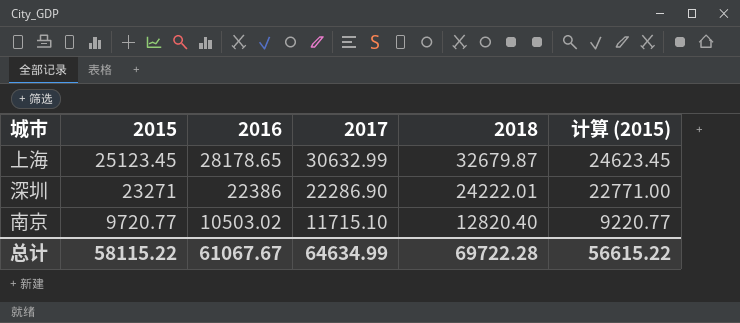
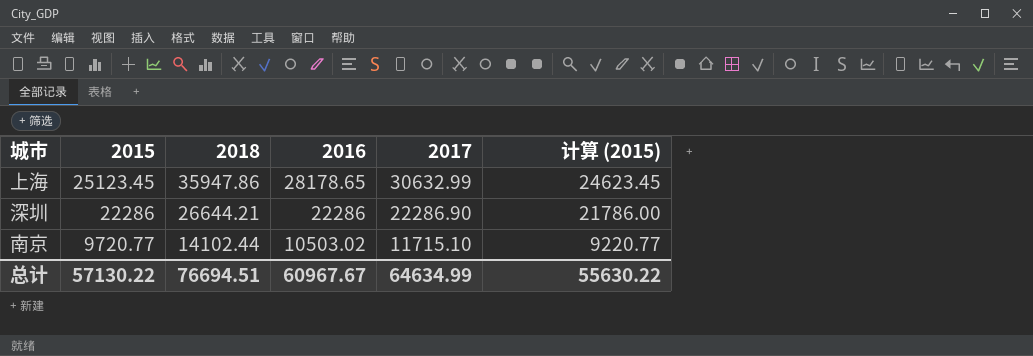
column 2018 | position: 5 -> 3
上海 | 2018: 32679.87 -> 35947.86
深圳 | 2015: 23271 -> 22286
深圳 | 2018: 24222.01 -> 26644.21
深圳 | 2016: 22386 -> 22286
深圳 | 计算 (2015): 22771.00 -> 21786.00
南京 | 2018: 12820.40 -> 14102.44
总计 | 2015: 58115.22 -> 57130.22
总计 | 2018: 69722.28 -> 76694.51
总计 | 2016: 61067.67 -> 60967.67
总计 | 计算 (2015): 56615.22 -> 55630.22

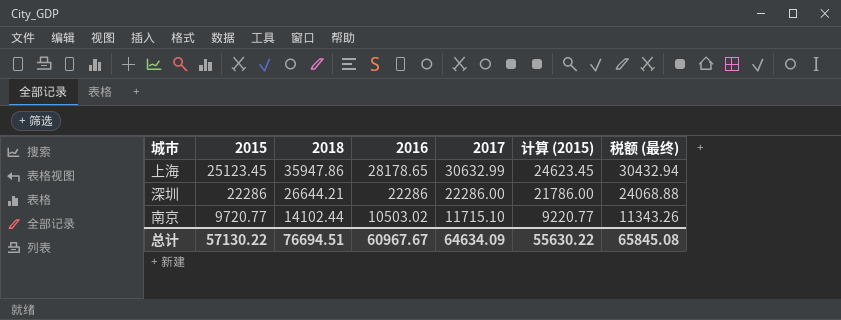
column 税额 (最终) | formula: none -> [2016] * 1.08
深圳 | 2017: 22286.90 -> 22286.00
总计 | 2017: 64634.99 -> 64634.09

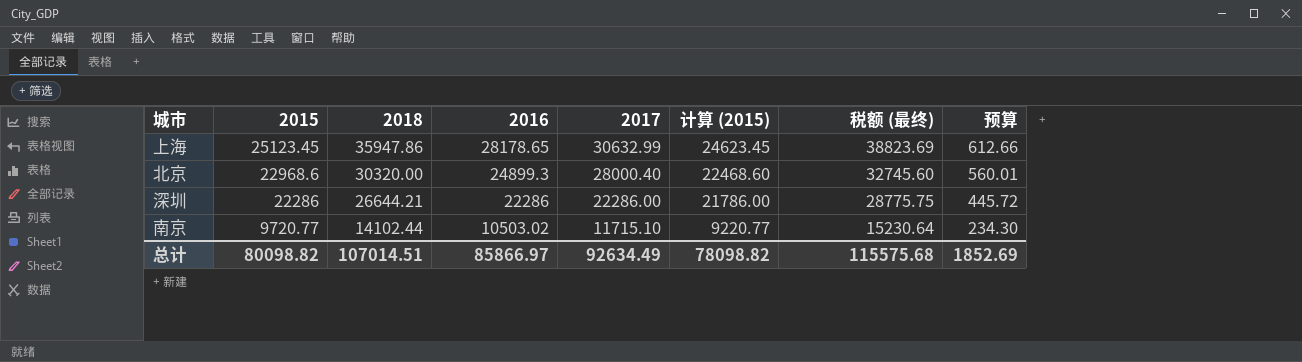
column 税额 (最终) | formula: [2016] * 1.08 -> [2018] * 1.08
column 预算 | formula: none -> [2017] * 0.02
row 北京: none -> 22968.6 | 30320.00 | 24899.3 | 28000.40 | 22468.60 | 32745.60 | 560.01
总计 | 2015: 57130.22 -> 80098.82
总计 | 2018: 76694.51 -> 107014.51
总计 | 2016: 60967.67 -> 85866.97
总计 | 2017: 64634.09 -> 92634.49
总计 | 计算 (2015): 55630.22 -> 78098.82
总计 | 税额 (最终): 65845.08 -> 115575.68

